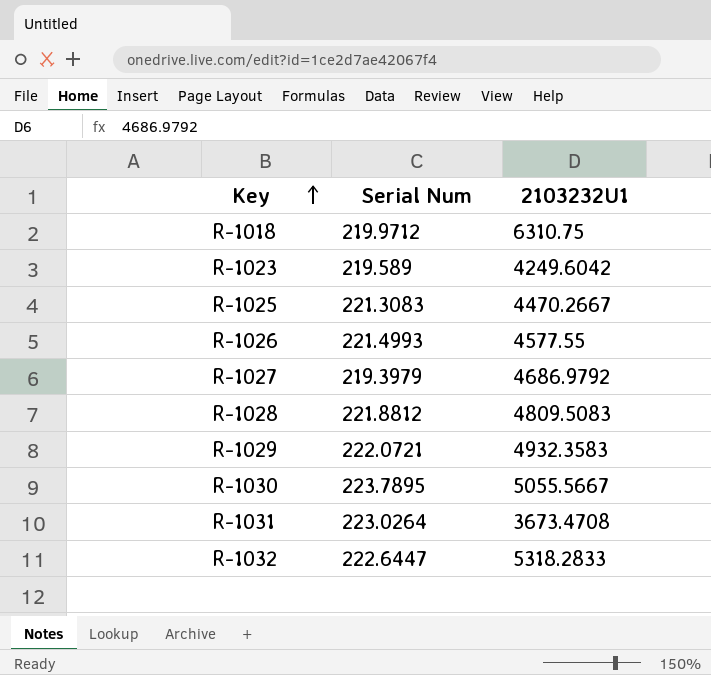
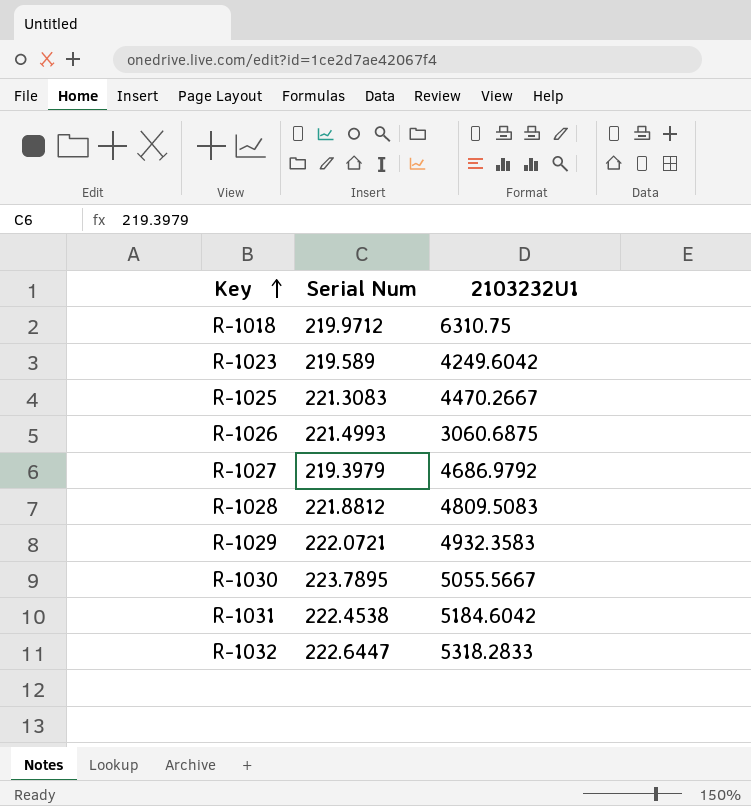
R-1026 | 2103232U1: 4577.55 -> 3060.6875
R-1031 | Serial Num: 223.0264 -> 222.4538
R-1031 | 2103232U1: 3673.4708 -> 5184.6042

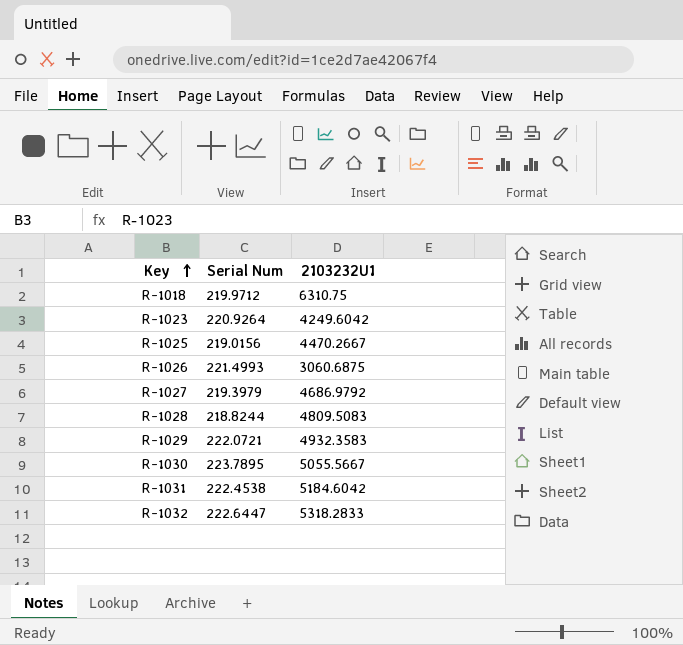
R-1023 | Serial Num: 219.589 -> 220.9264
R-1025 | Serial Num: 221.3083 -> 219.0156
R-1028 | Serial Num: 221.8812 -> 218.8244

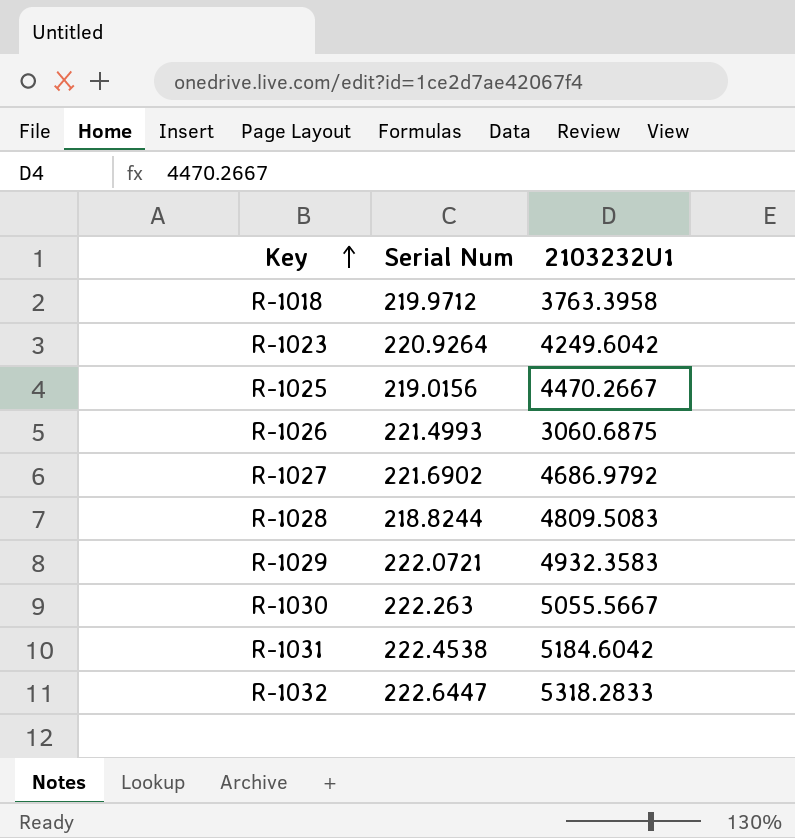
R-1018 | 2103232U1: 6310.75 -> 3763.3958
R-1027 | Serial Num: 219.3979 -> 221.6902
R-1030 | Serial Num: 223.7895 -> 222.263

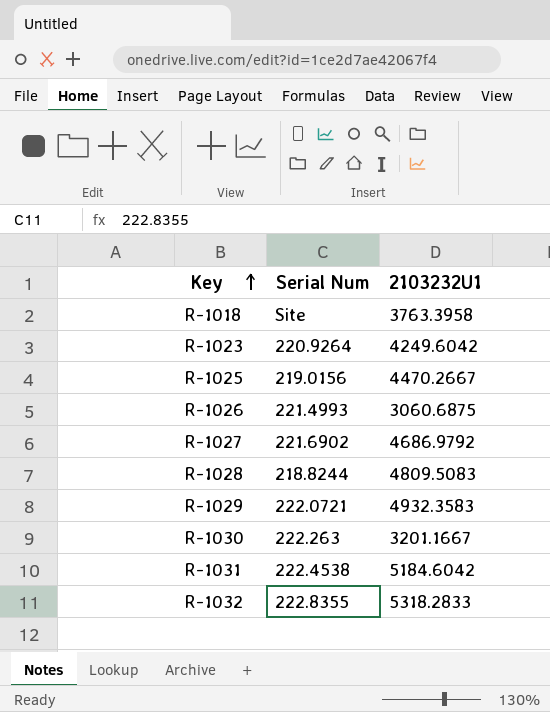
R-1018 | Serial Num: 219.9712 -> Site
R-1030 | 2103232U1: 5055.5667 -> 3201.1667
R-1032 | Serial Num: 222.6447 -> 222.8355

